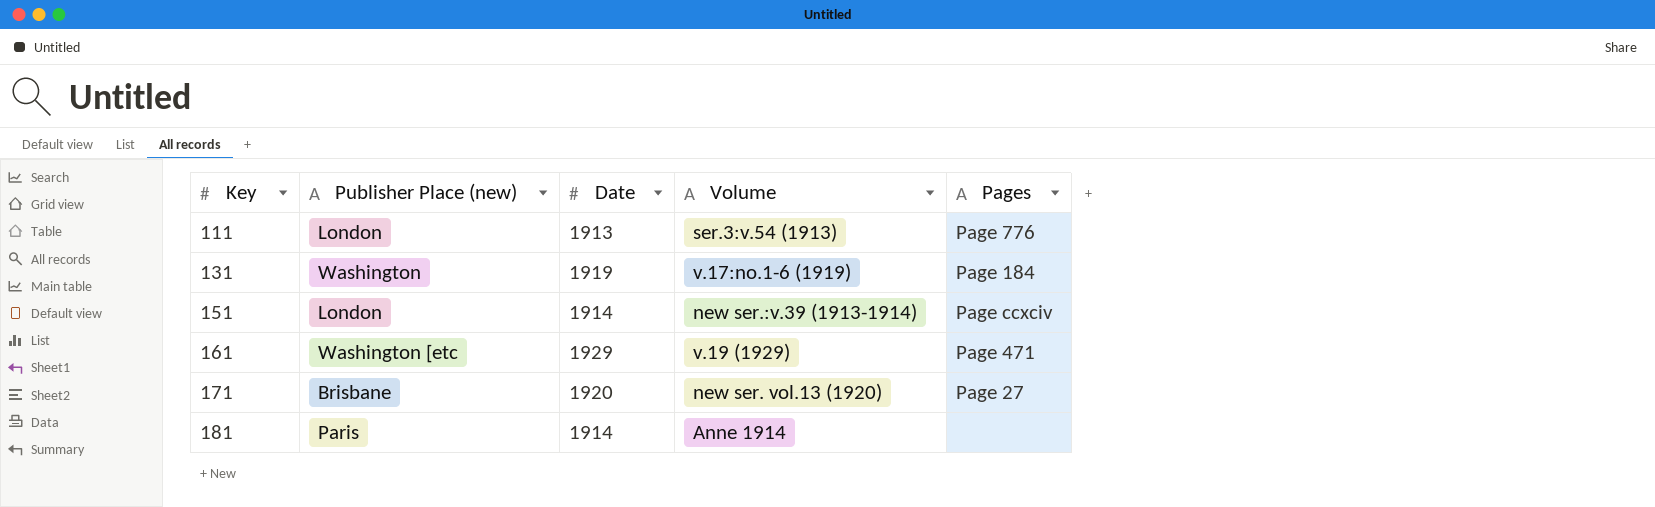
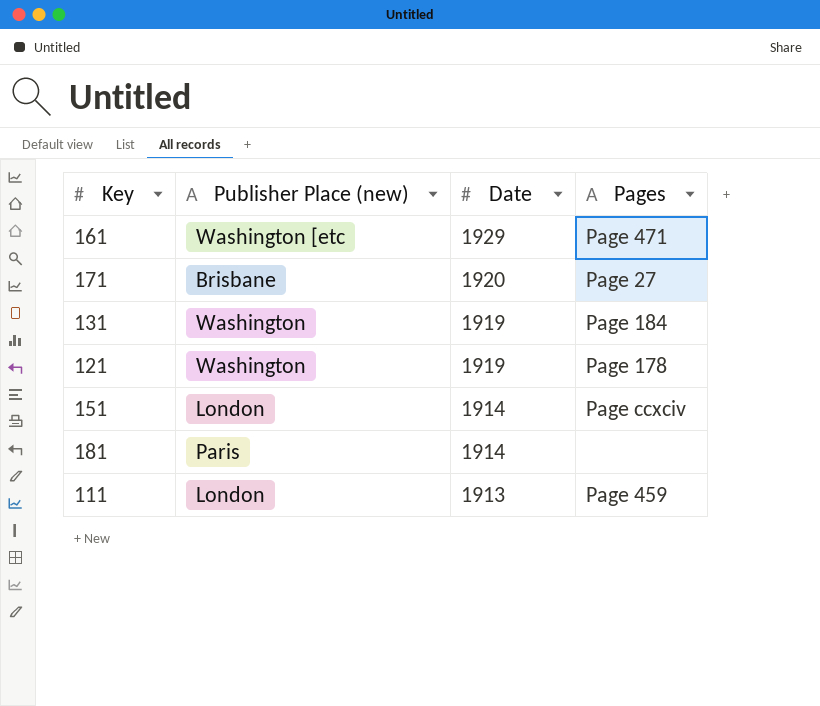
row order: Key ascending -> Date descending
column Volume | position: 4 -> none
row 121: none -> Washington | 1919 | Page 178
111 | Pages: Page 776 -> Page 459

